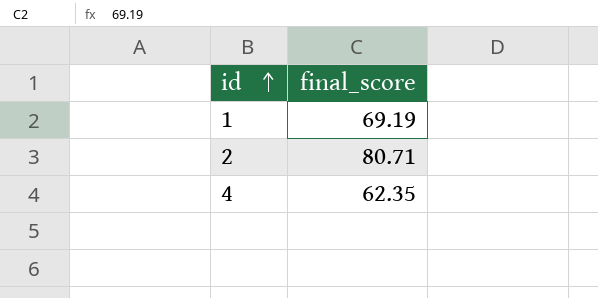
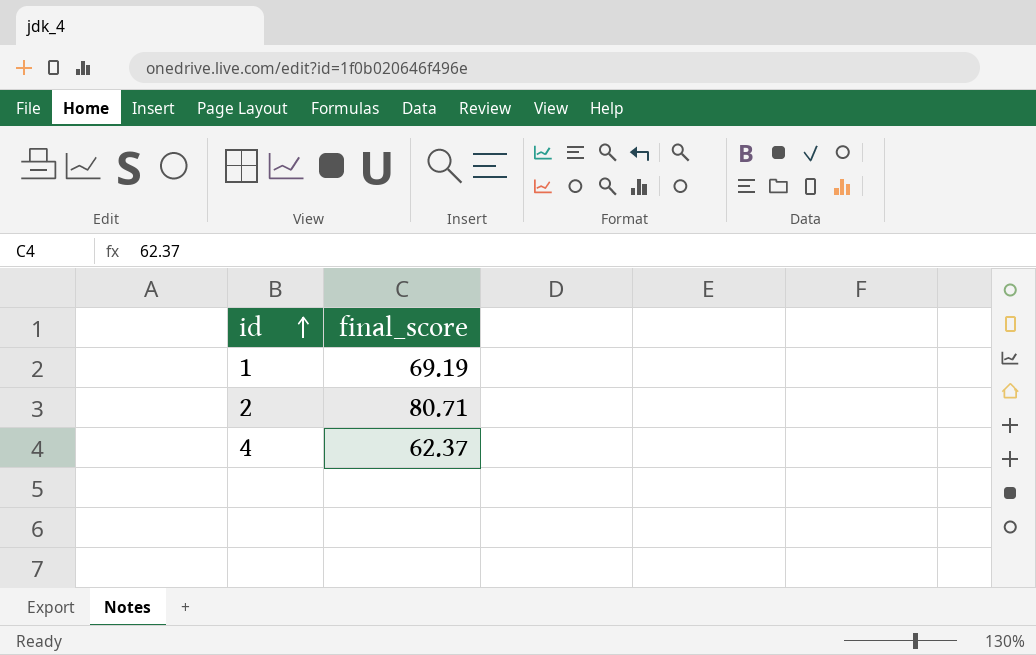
4 | final_score: 62.35 -> 62.37

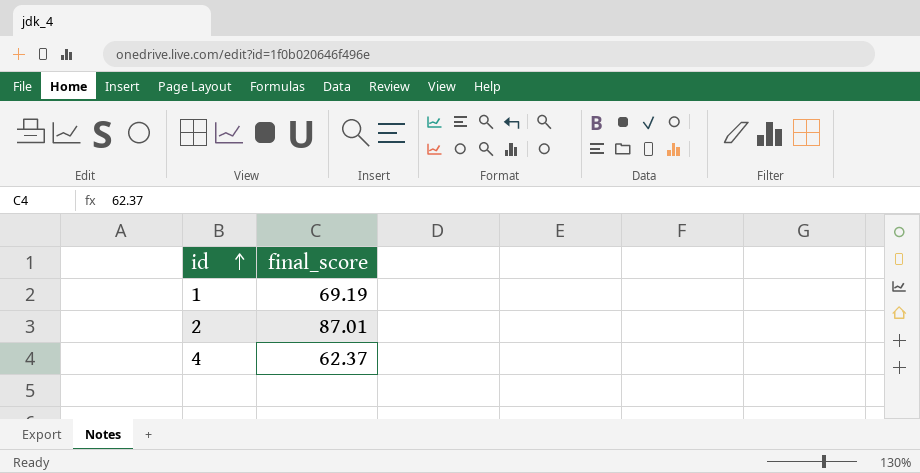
2 | final_score: 80.71 -> 87.01

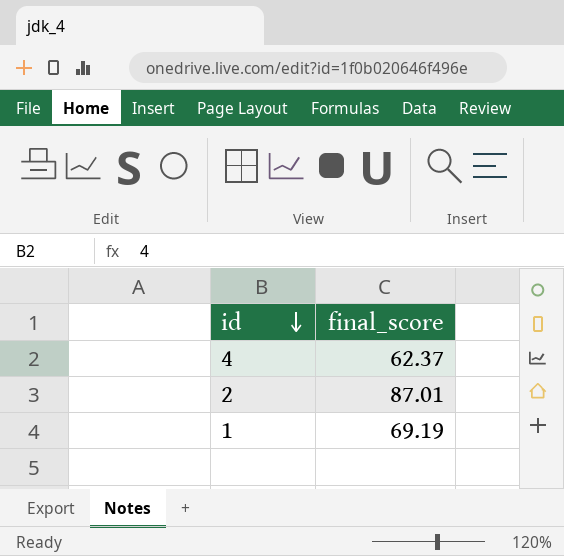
row order: id ascending -> id descending

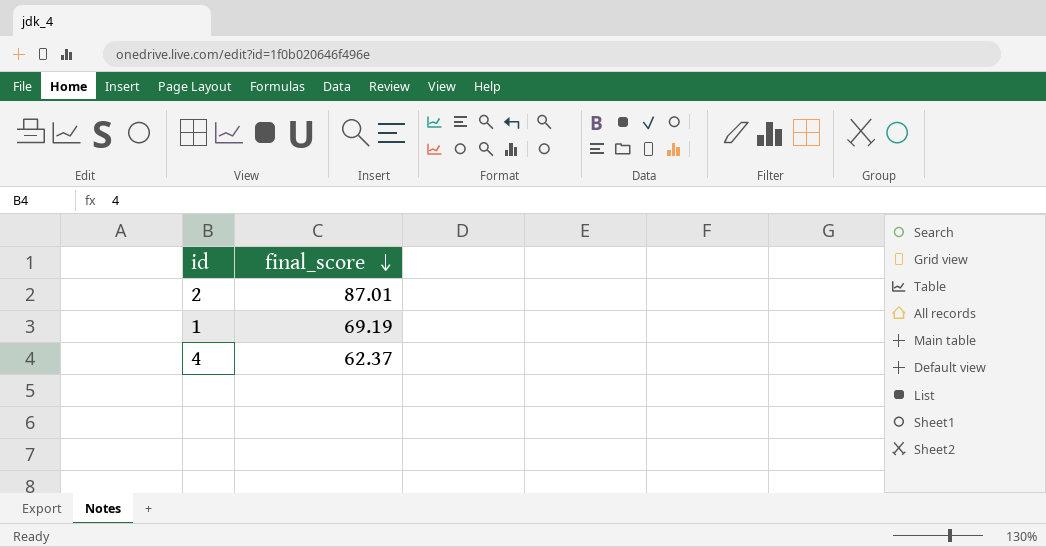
row order: id descending -> final_score descending

